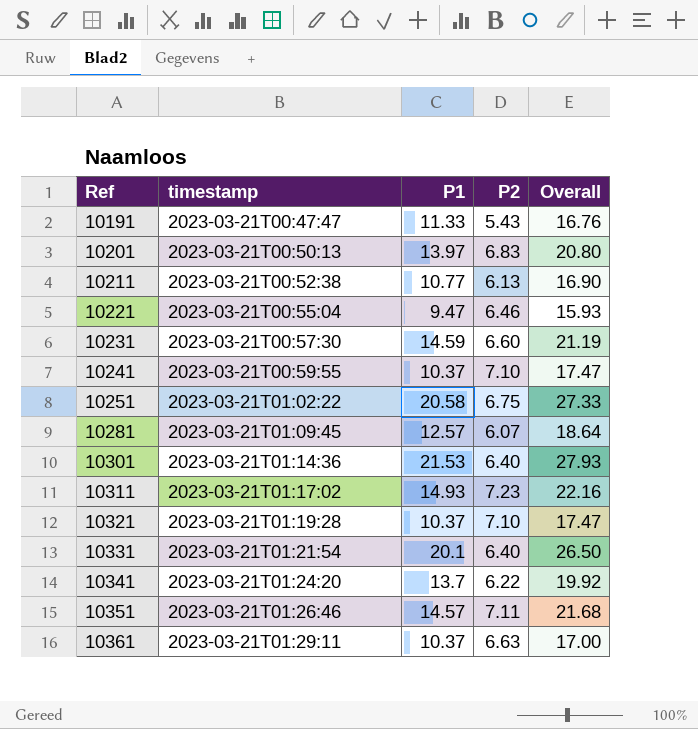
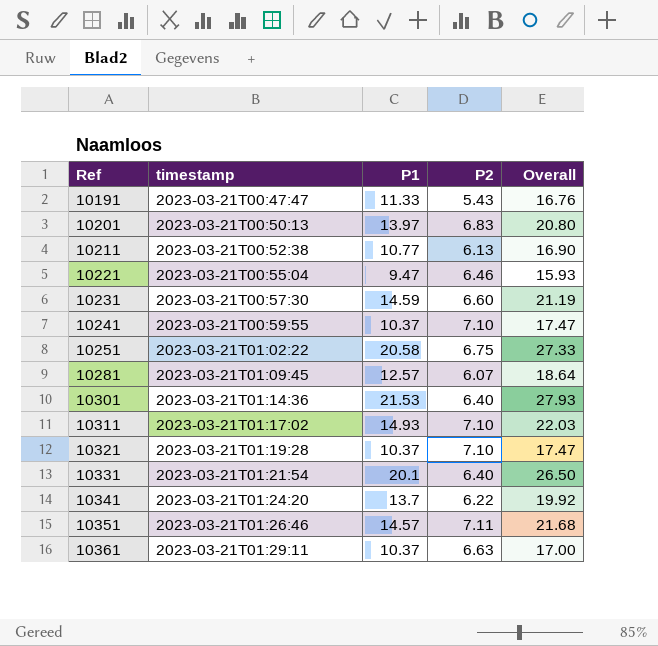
10311 | P2: 7.23 -> 7.10
10311 | Overall: 22.16 -> 22.03

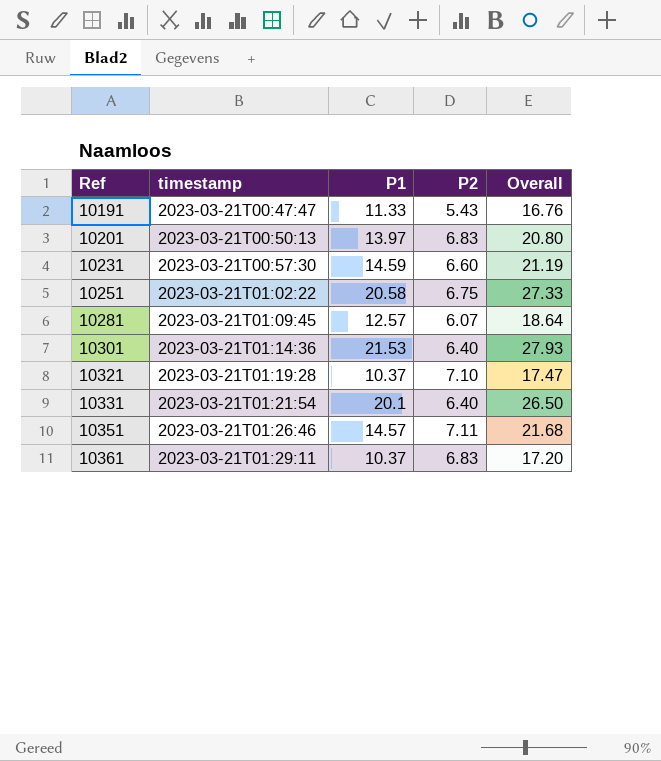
row 10211: 2023-03-21T00:52:38 | 10.77 | 6.13 | 16.90 -> none
row 10221: 2023-03-21T00:55:04 | 9.47 | 6.46 | 15.93 -> none
row 10241: 2023-03-21T00:59:55 | 10.37 | 7.10 | 17.47 -> none
row 10311: 2023-03-21T01:17:02 | 14.93 | 7.10 | 22.03 -> none
row 10341: 2023-03-21T01:24:20 | 13.7 | 6.22 | 19.92 -> none
10361 | P2: 6.63 -> 6.83
10361 | Overall: 17.00 -> 17.20

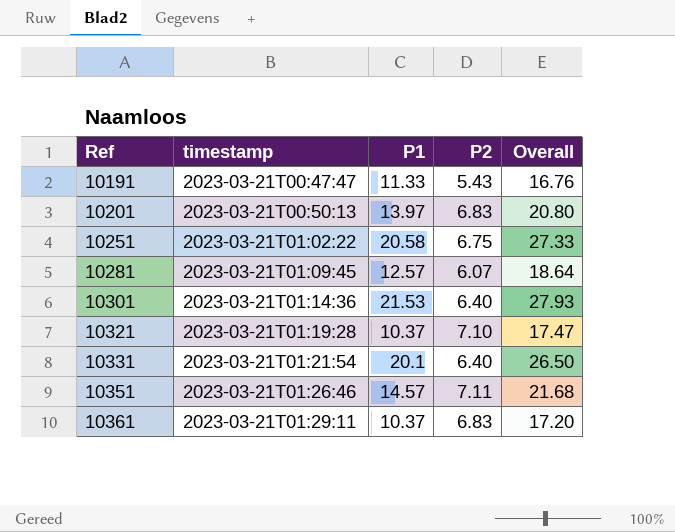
row 10231: 2023-03-21T00:57:30 | 14.59 | 6.60 | 21.19 -> none

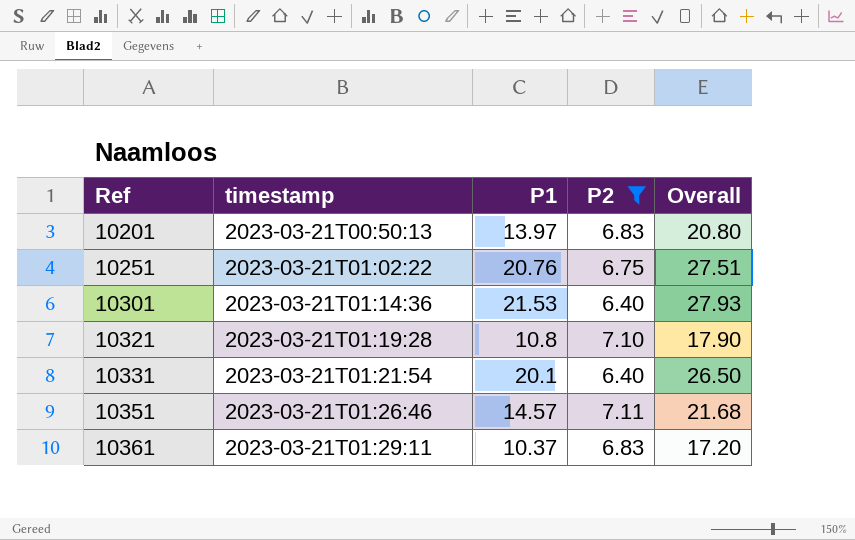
filter: none -> P2 >= 6.40
10251 | P1: 20.58 -> 20.76
10251 | Overall: 27.33 -> 27.51
10321 | P1: 10.37 -> 10.8
10321 | Overall: 17.47 -> 17.90

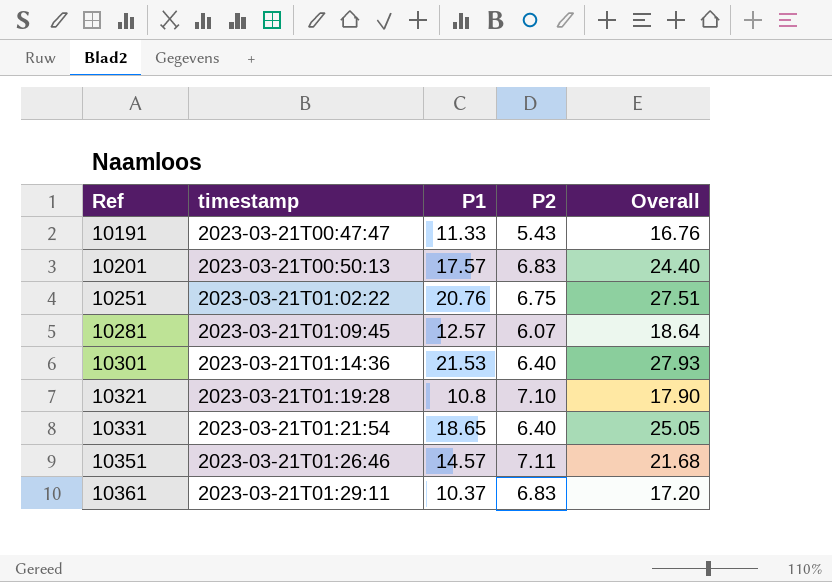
filter: P2 >= 6.40 -> none
10201 | P1: 13.97 -> 17.57
10201 | Overall: 20.80 -> 24.40
10331 | P1: 20.1 -> 18.65
10331 | Overall: 26.50 -> 25.05

